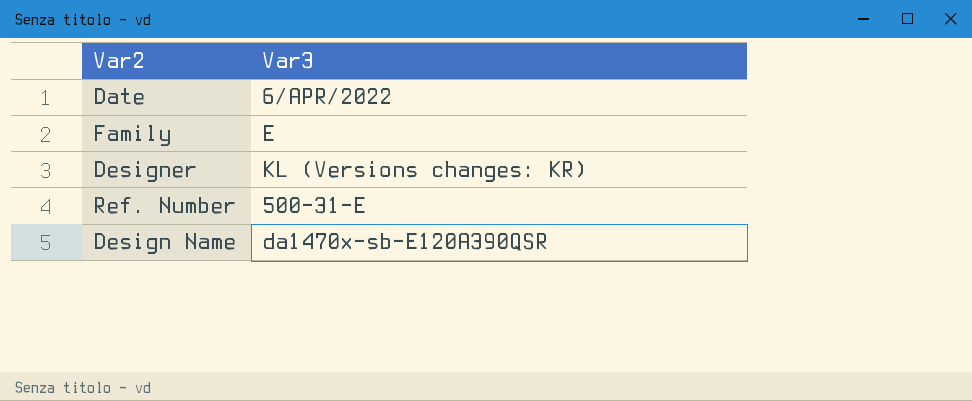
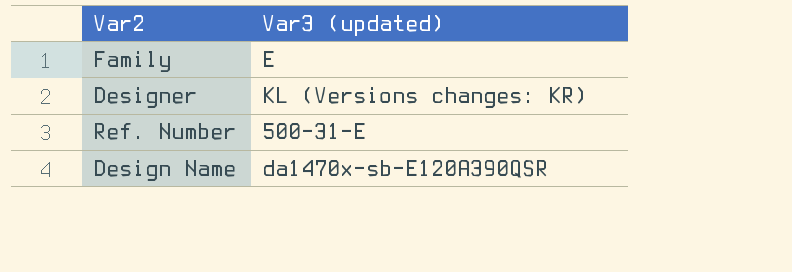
column name: Var3 -> Var3 (updated)
row Date: 6/APR/2022 -> none

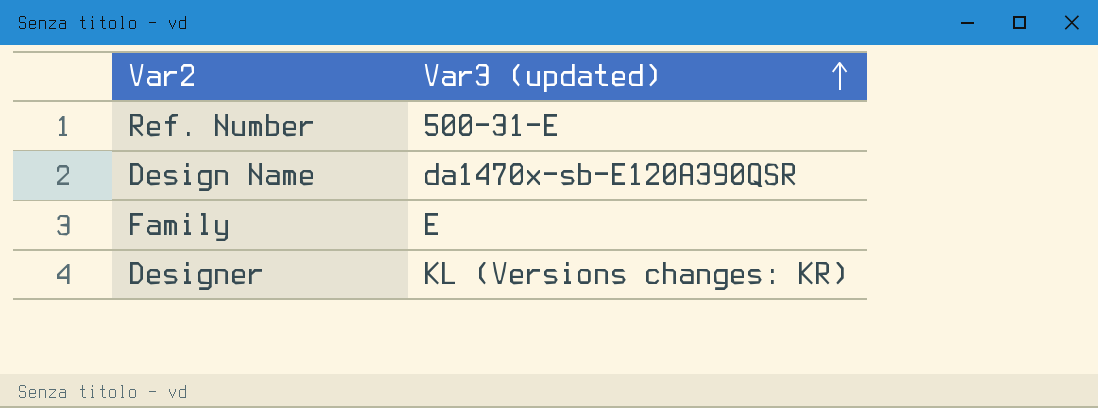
row order: none -> Var3 (updated) ascending

